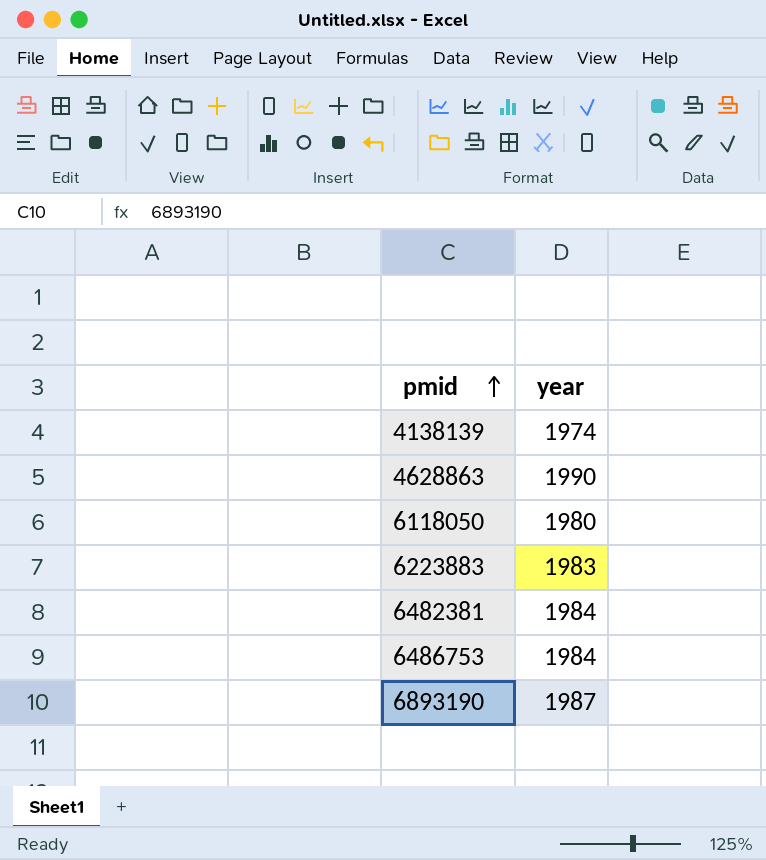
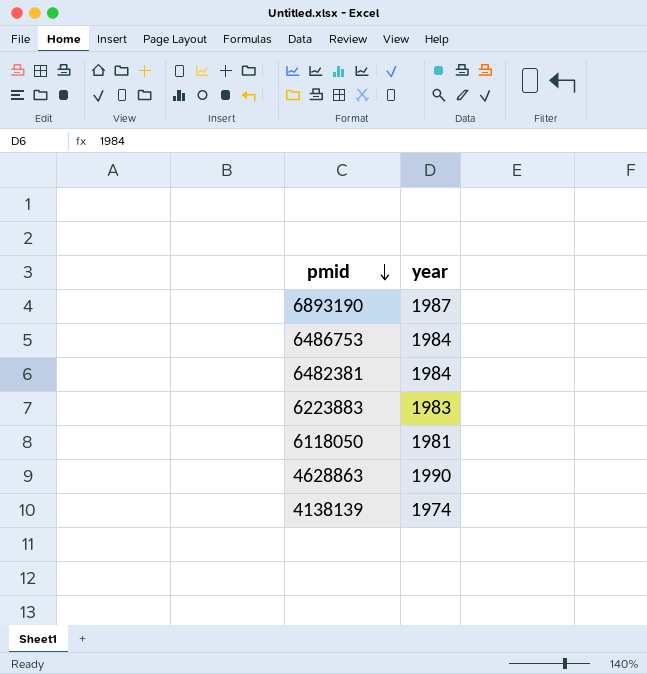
row order: pmid ascending -> pmid descending
6118050 | year: 1980 -> 1981

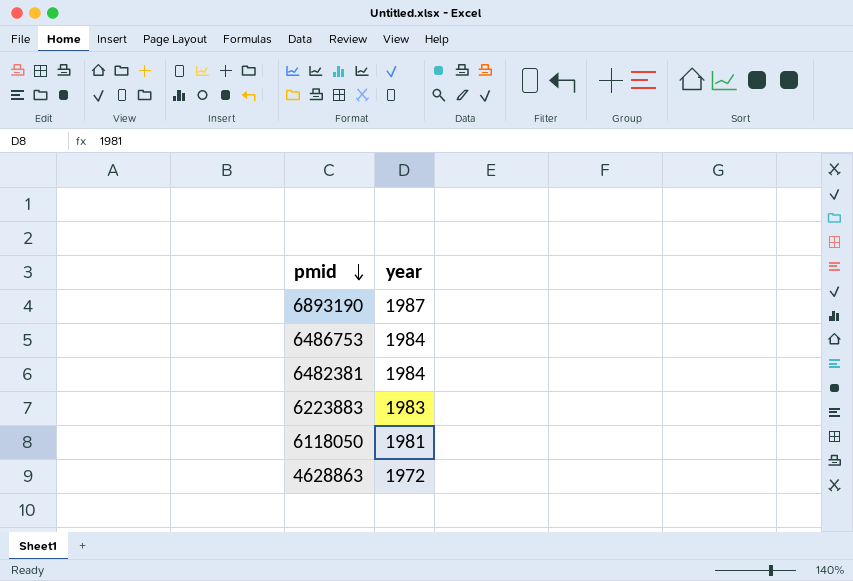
row 4138139: 1974 -> none
4628863 | year: 1990 -> 1972

